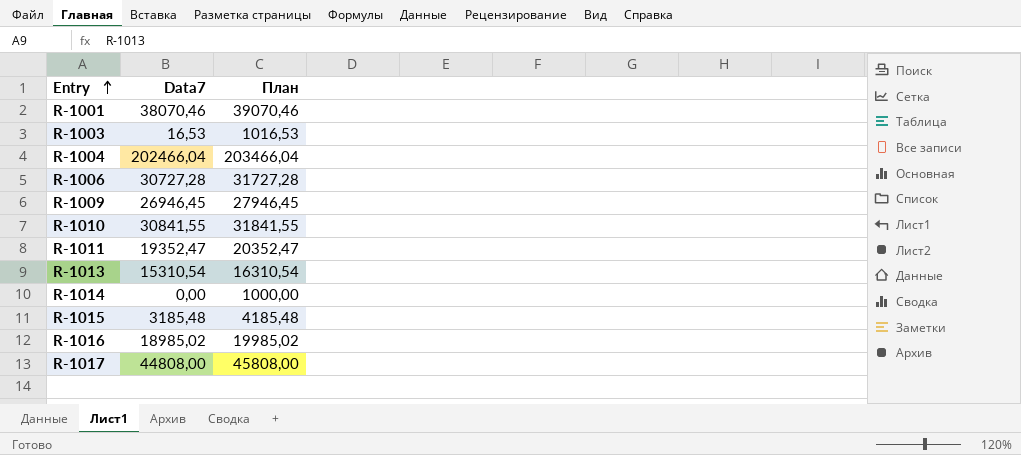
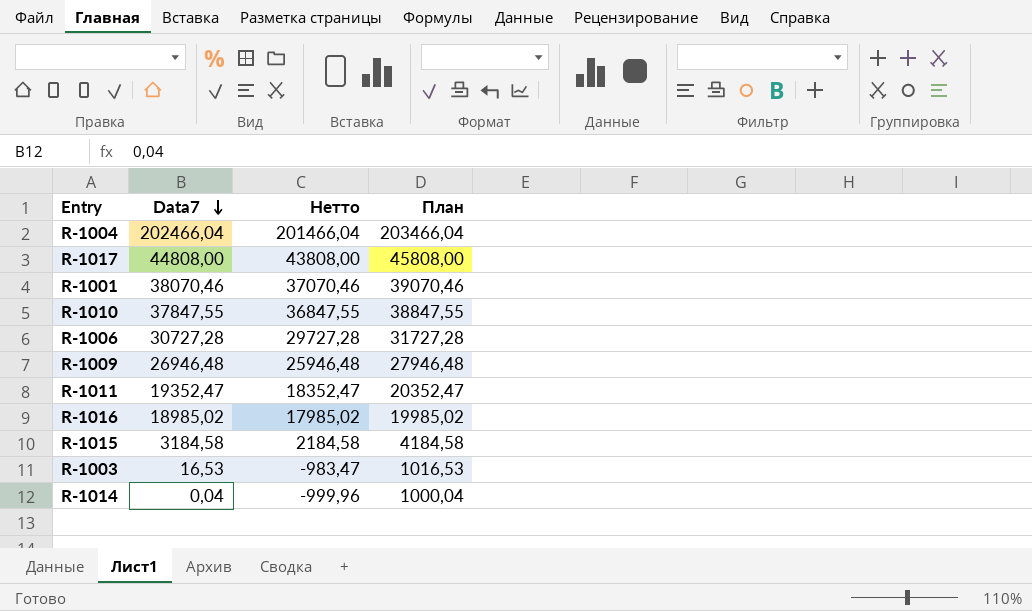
row order: Entry ascending -> Data7 descending
column Нетто | formula: none -> [Data7] - 1000
row R-1013: 15310,54 | 16310,54 -> none
R-1010 | Data7: 30841,55 -> 37847,55
R-1010 | План: 31841,55 -> 38847,55
R-1009 | Data7: 26946,45 -> 26946,48
R-1009 | План: 27946,45 -> 27946,48
R-1015 | Data7: 3185,48 -> 3184,58
R-1015 | План: 4185,48 -> 4184,58
R-1014 | Data7: 0,00 -> 0,04
R-1014 | План: 1000,00 -> 1000,04

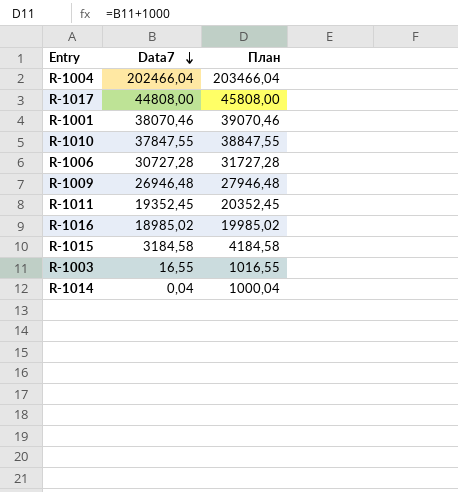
column Нетто | formula: [Data7] - 1000 -> none
R-1011 | Data7: 19352,47 -> 19352,45
R-1011 | План: 20352,47 -> 20352,45
R-1003 | Data7: 16,53 -> 16,55
R-1003 | План: 1016,53 -> 1016,55

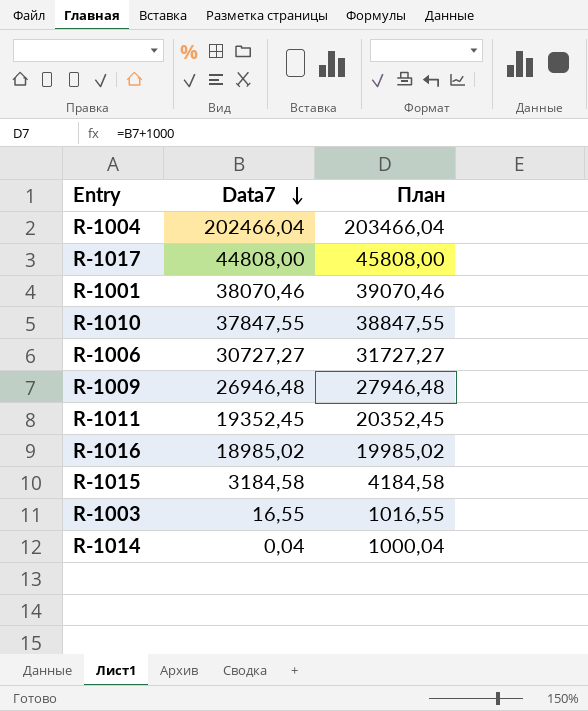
R-1006 | Data7: 30727,28 -> 30727,27
R-1006 | План: 31727,28 -> 31727,27

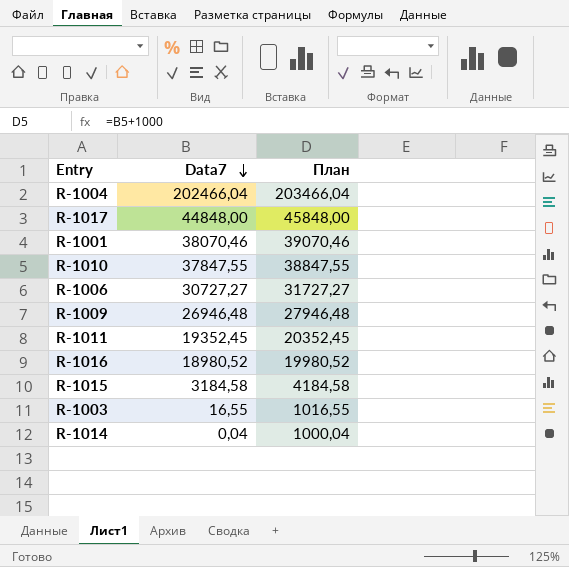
R-1017 | Data7: 44808,00 -> 44848,00
R-1017 | План: 45808,00 -> 45848,00
R-1016 | Data7: 18985,02 -> 18980,52
R-1016 | План: 19985,02 -> 19980,52

